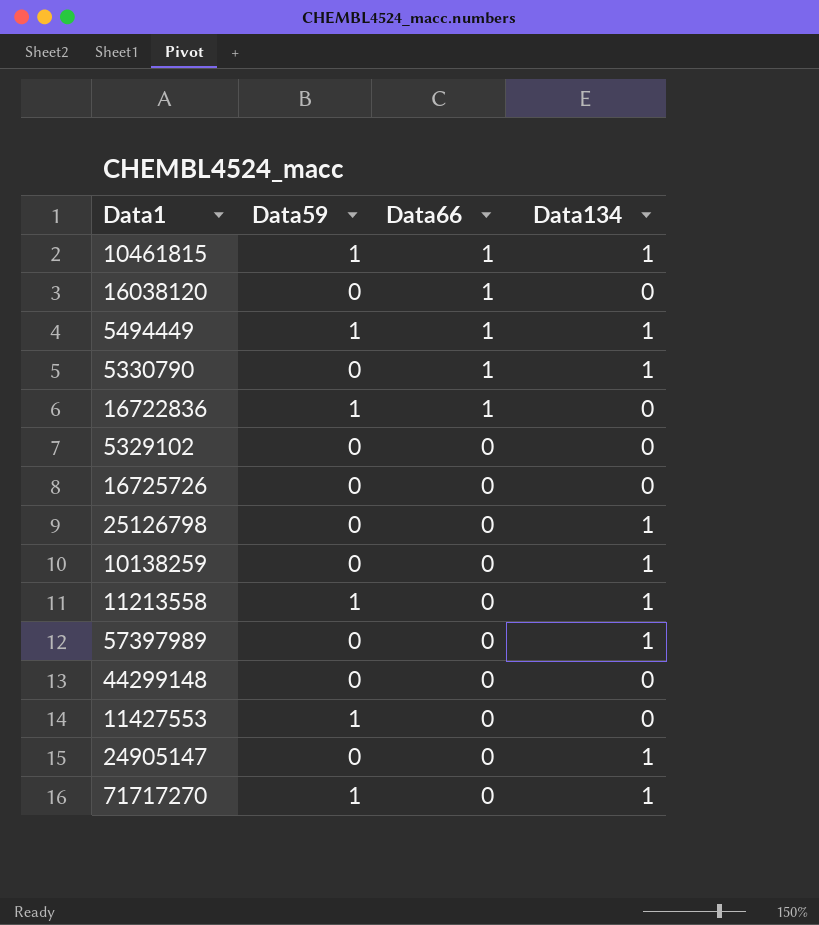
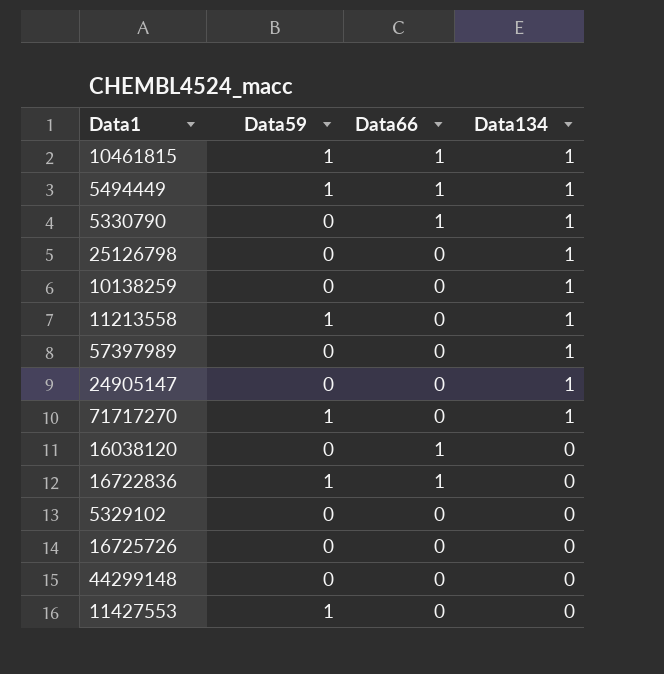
row order: Data66 descending -> Data134 descending

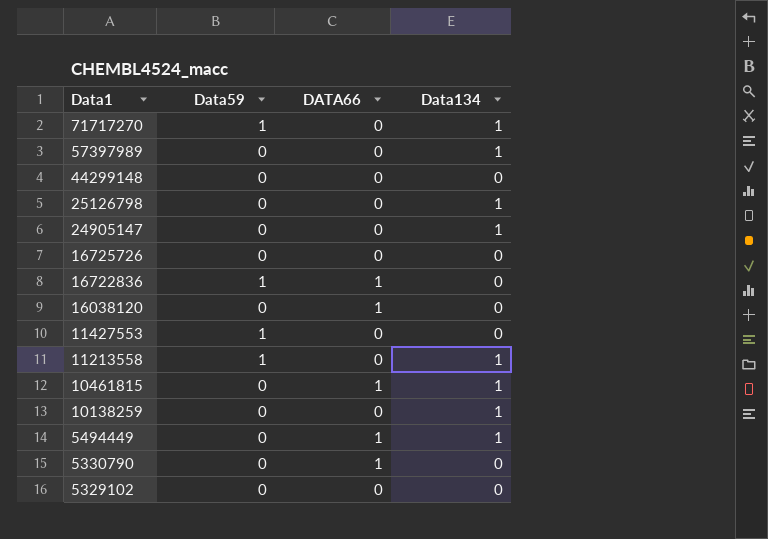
row order: Data134 descending -> Data1 descending
column name: Data66 -> DATA66
10461815 | Data59: 1 -> 0
5494449 | Data59: 1 -> 0
5330790 | Data134: 1 -> 0

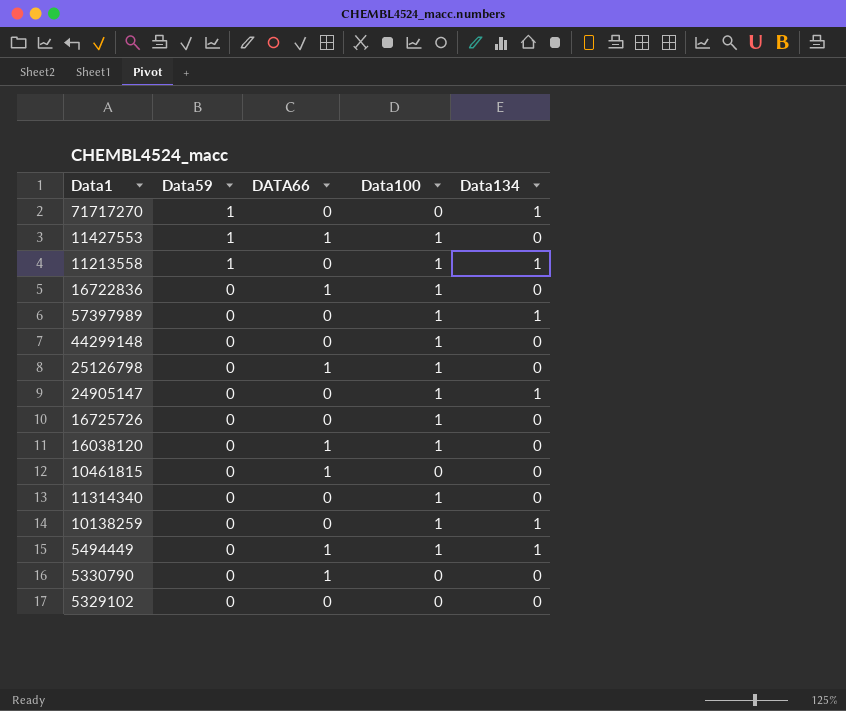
row order: Data1 descending -> Data59 descending
column Data100 | position: none -> 4
11427553 | DATA66: 0 -> 1
16722836 | Data59: 1 -> 0
25126798 | DATA66: 0 -> 1
25126798 | Data134: 1 -> 0
10461815 | Data134: 1 -> 0
row 11314340: none -> 0 | 0 | 1 | 0

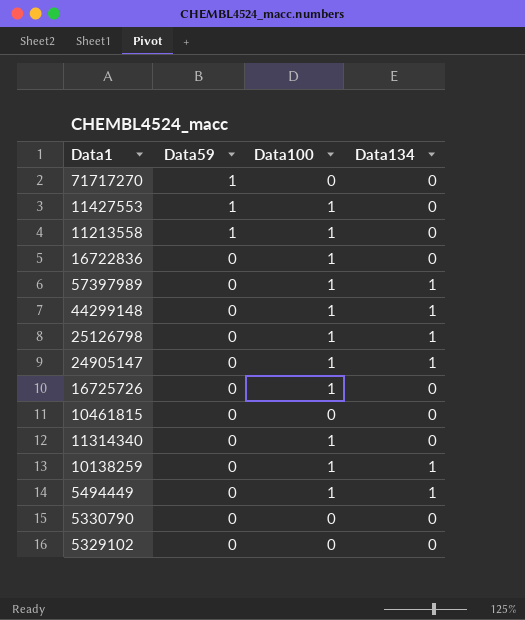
column DATA66 | position: 3 -> none
row 16038120: 0 | 1 | 1 | 0 -> none
71717270 | Data134: 1 -> 0
11213558 | Data134: 1 -> 0
44299148 | Data134: 0 -> 1
25126798 | Data134: 0 -> 1

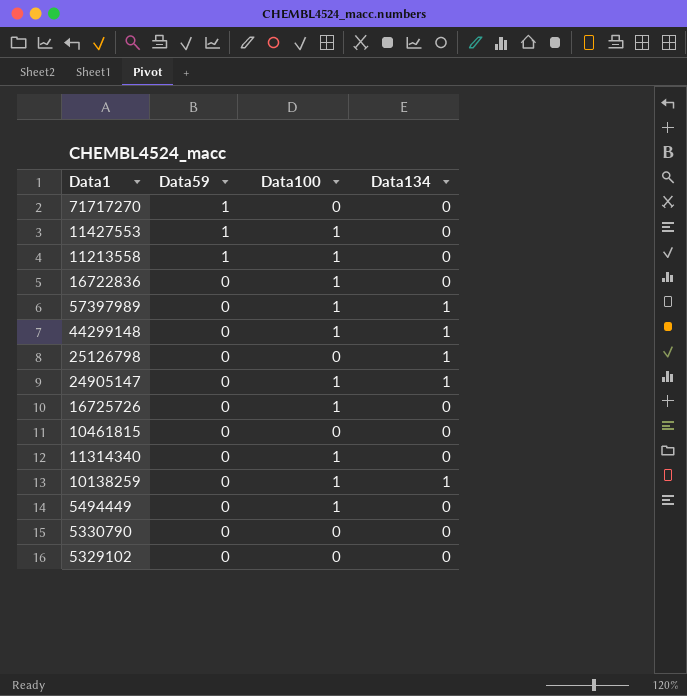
25126798 | Data100: 1 -> 0
5494449 | Data134: 1 -> 0

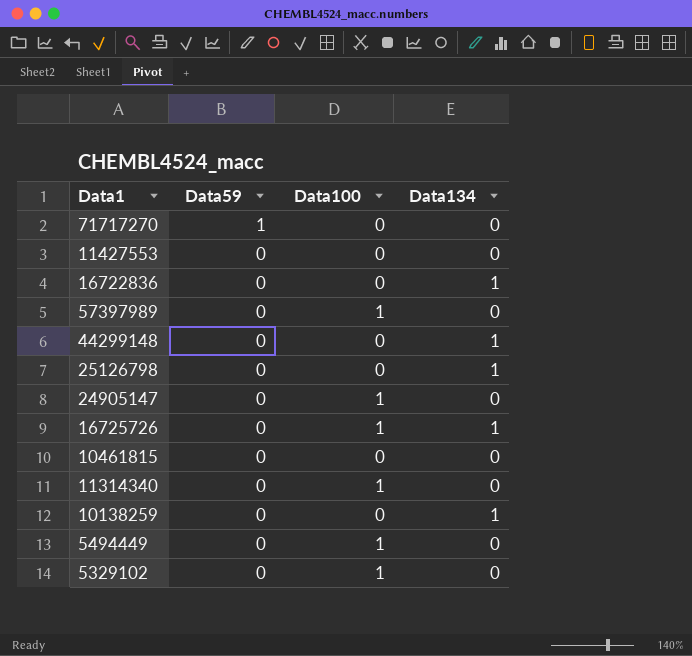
row 11213558: 1 | 1 | 0 -> none
row 5330790: 0 | 0 | 0 -> none
11427553 | Data59: 1 -> 0
11427553 | Data100: 1 -> 0
16722836 | Data100: 1 -> 0
16722836 | Data134: 0 -> 1
57397989 | Data134: 1 -> 0
44299148 | Data100: 1 -> 0
24905147 | Data134: 1 -> 0
16725726 | Data134: 0 -> 1
10138259 | Data100: 1 -> 0
5329102 | Data100: 0 -> 1

